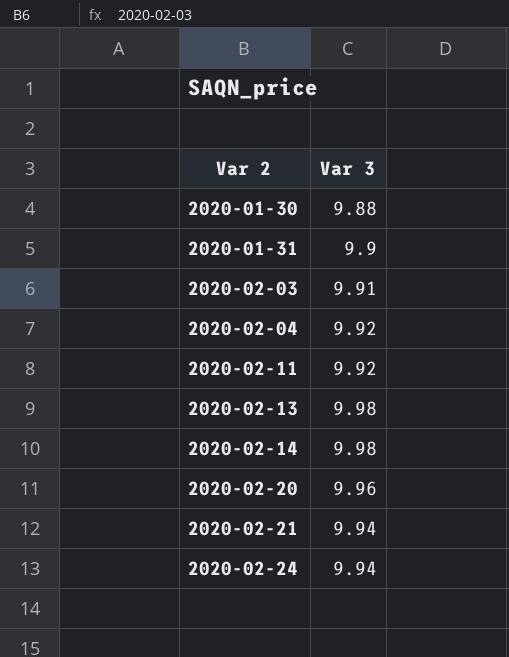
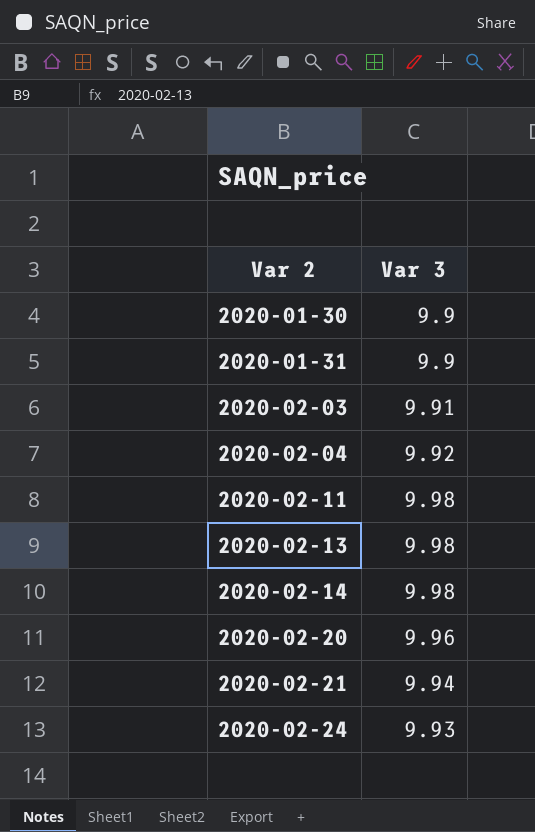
2020-01-30 | Var 3: 9.88 -> 9.9
2020-02-11 | Var 3: 9.92 -> 9.98
2020-02-24 | Var 3: 9.94 -> 9.93

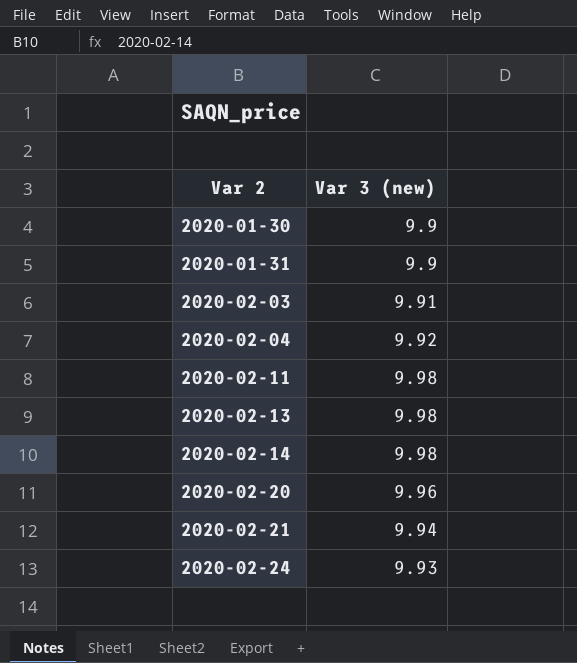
column name: Var 3 -> Var 3 (new)

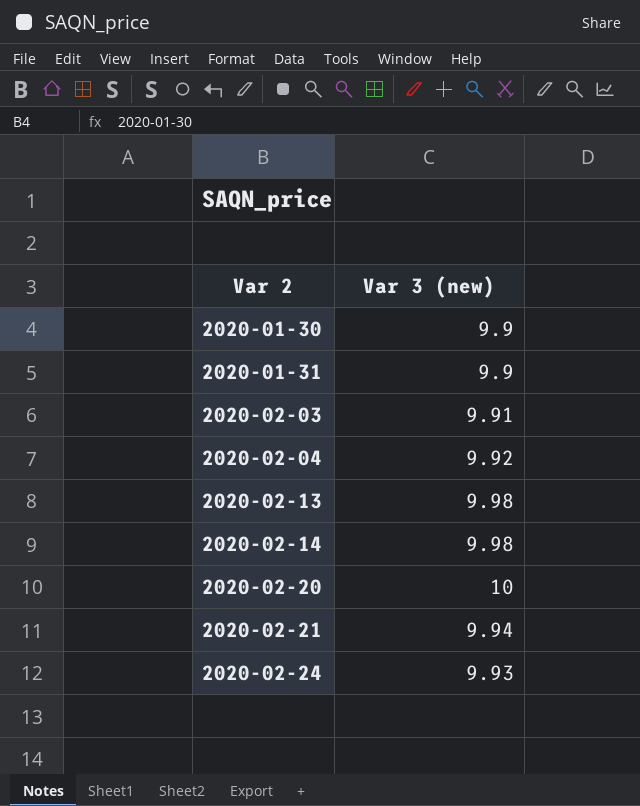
row 2020-02-11: 9.98 -> none
2020-02-20 | Var 3 (new): 9.96 -> 10

